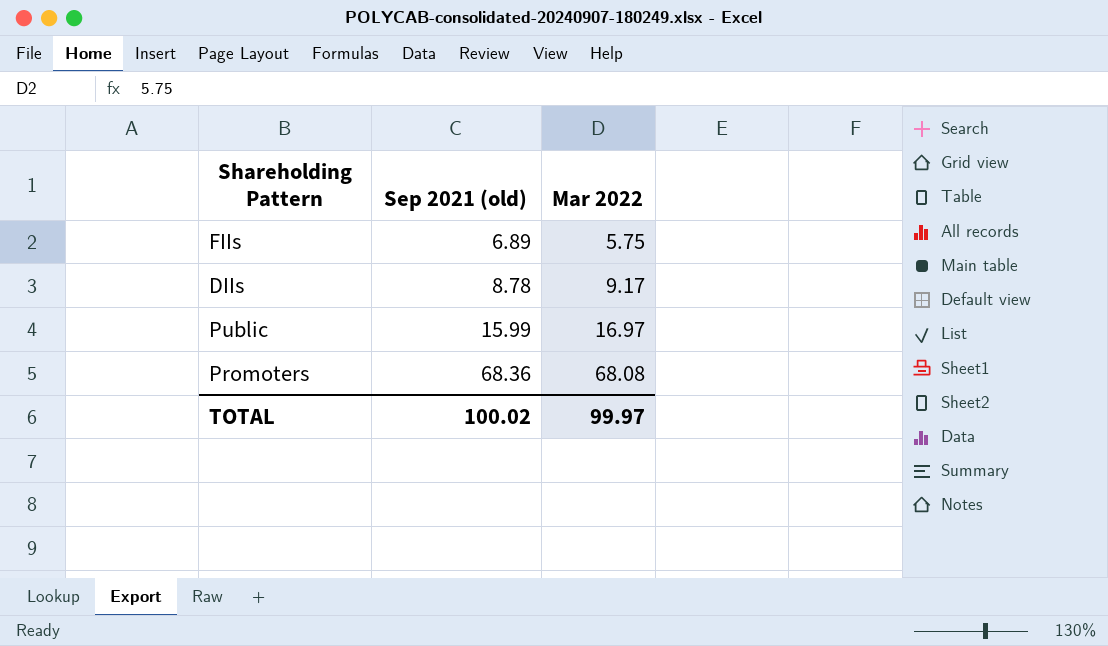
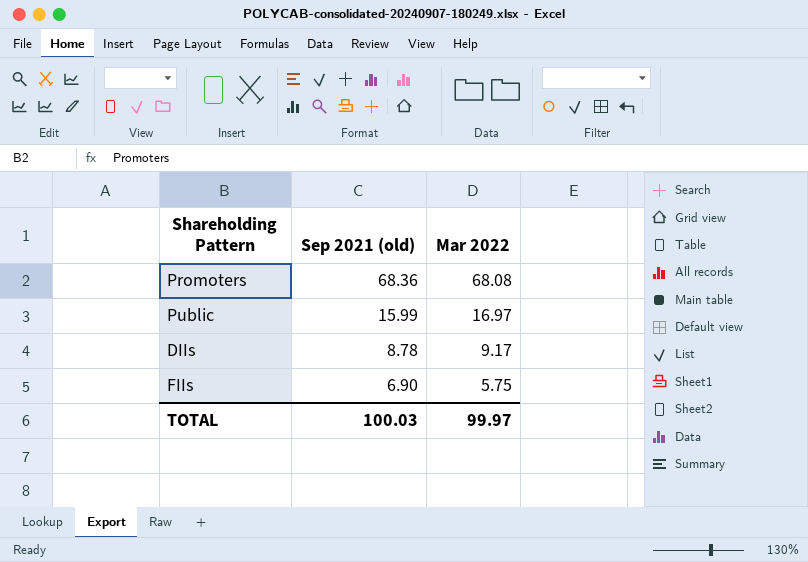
row order: Sep 2021 (old) ascending -> Sep 2021 (old) descending
FIIs | Sep 2021 (old): 6.89 -> 6.90
TOTAL | Sep 2021 (old): 100.02 -> 100.03

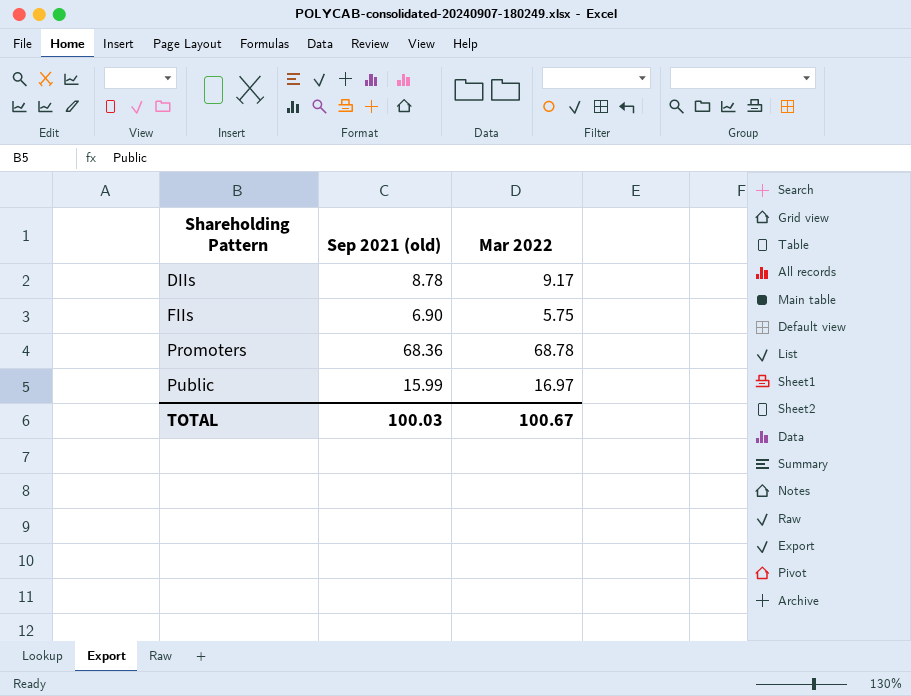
row order: Sep 2021 (old) descending -> Shareholding Pattern ascending
Promoters | Mar 2022: 68.08 -> 68.78
TOTAL | Mar 2022: 99.97 -> 100.67

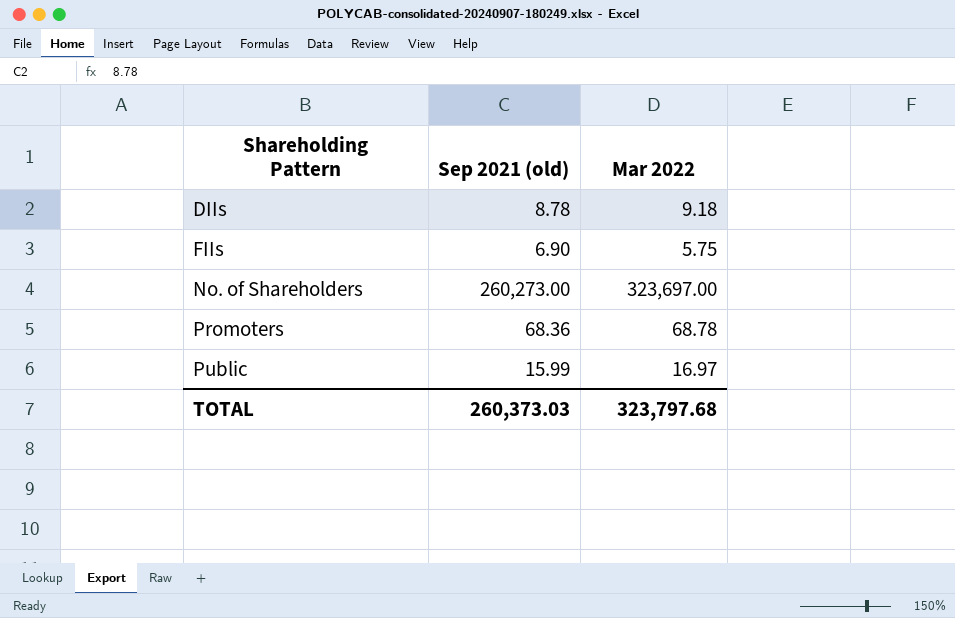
DIIs | Mar 2022: 9.17 -> 9.18
row No. of Shareholders: none -> 260,273.00 | 323,697.00
TOTAL | Sep 2021 (old): 100.03 -> 260,373.03
TOTAL | Mar 2022: 100.67 -> 323,797.68

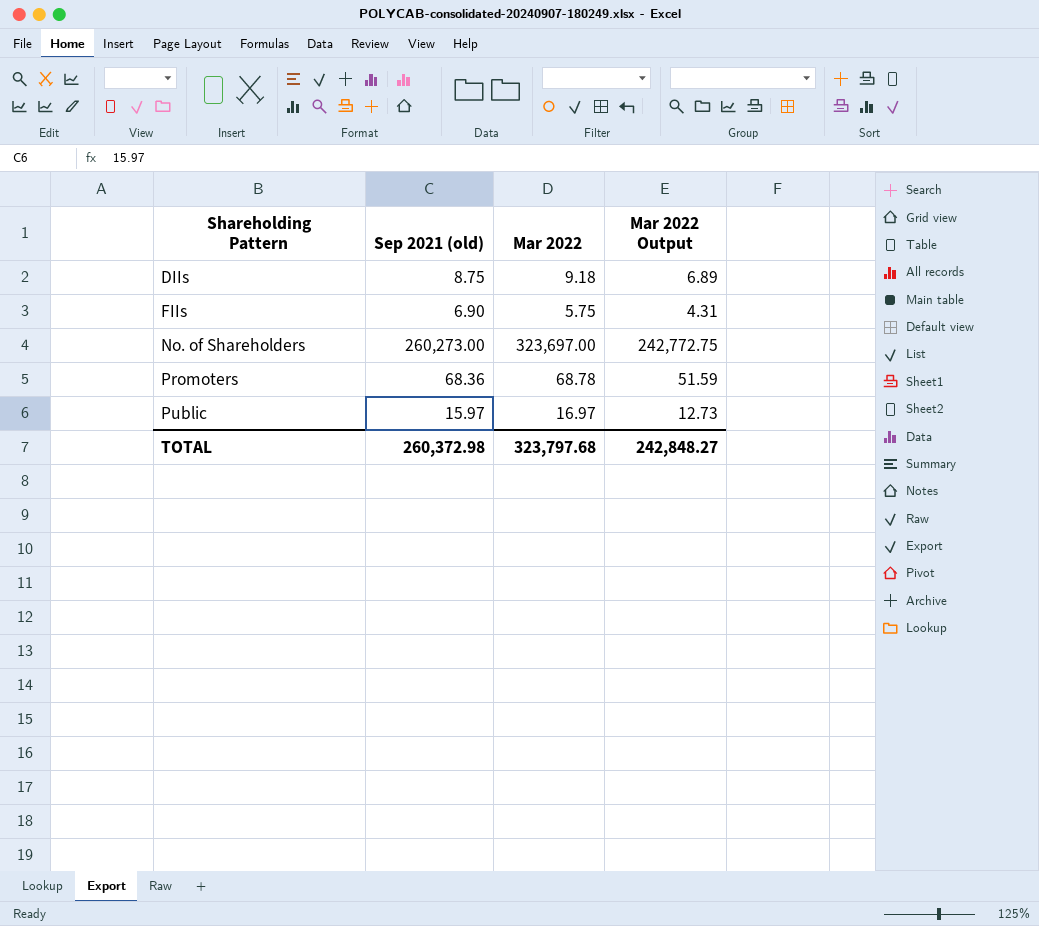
column Mar 2022 Output | formula: none -> [Mar 2022] * 0.75
DIIs | Sep 2021 (old): 8.78 -> 8.75
Public | Sep 2021 (old): 15.99 -> 15.97
TOTAL | Sep 2021 (old): 260,373.03 -> 260,372.98

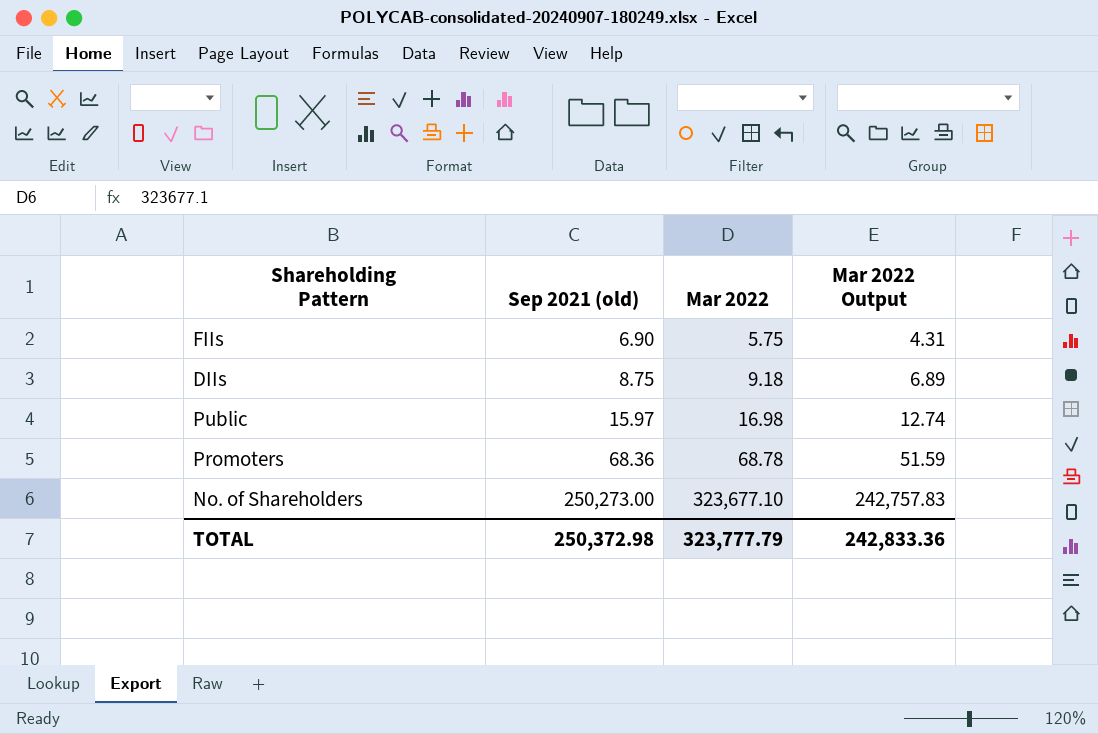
row order: Shareholding Pattern ascending -> Sep 2021 (old) ascending
Public | Mar 2022: 16.97 -> 16.98
Public | Mar 2022 Output: 12.73 -> 12.74
No. of Shareholders | Sep 2021 (old): 260,273.00 -> 250,273.00
No. of Shareholders | Mar 2022: 323,697.00 -> 323,677.10
No. of Shareholders | Mar 2022 Output: 242,772.75 -> 242,757.83
TOTAL | Sep 2021 (old): 260,372.98 -> 250,372.98
TOTAL | Mar 2022: 323,797.68 -> 323,777.79
TOTAL | Mar 2022 Output: 242,848.27 -> 242,833.36

